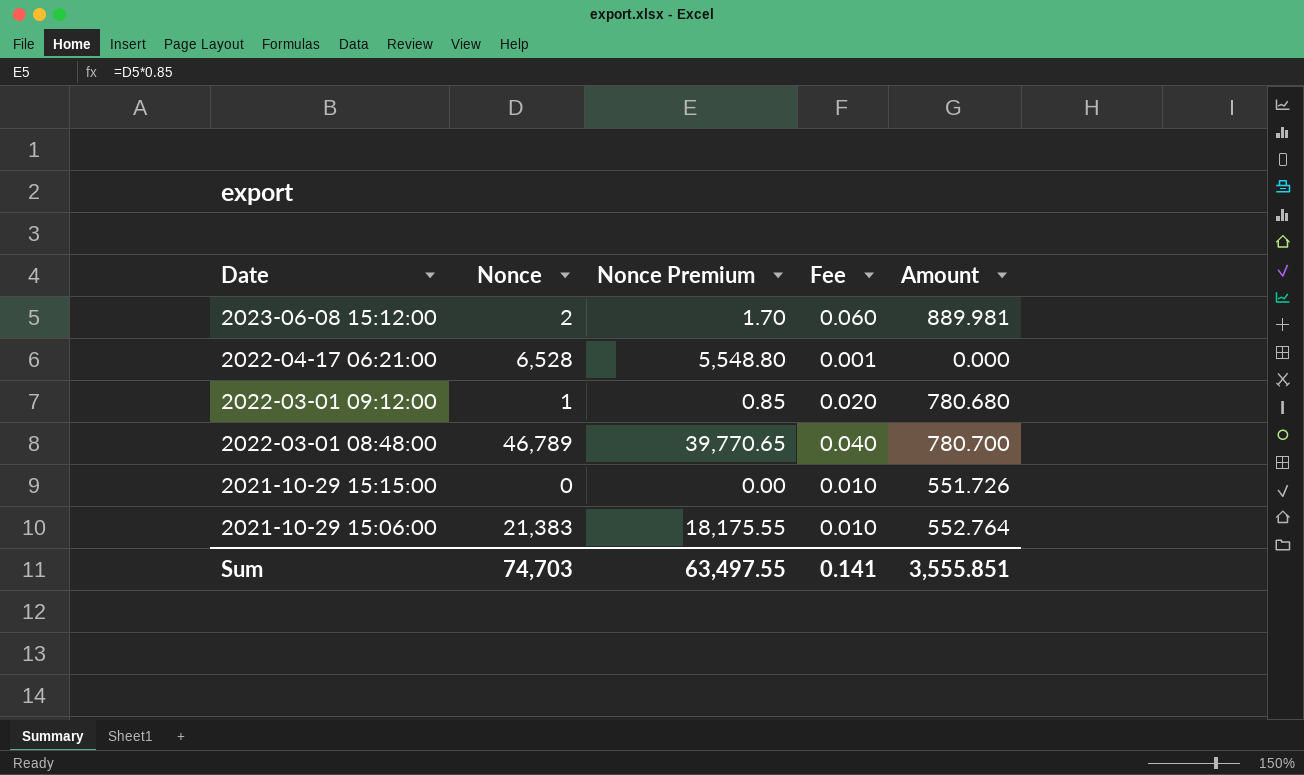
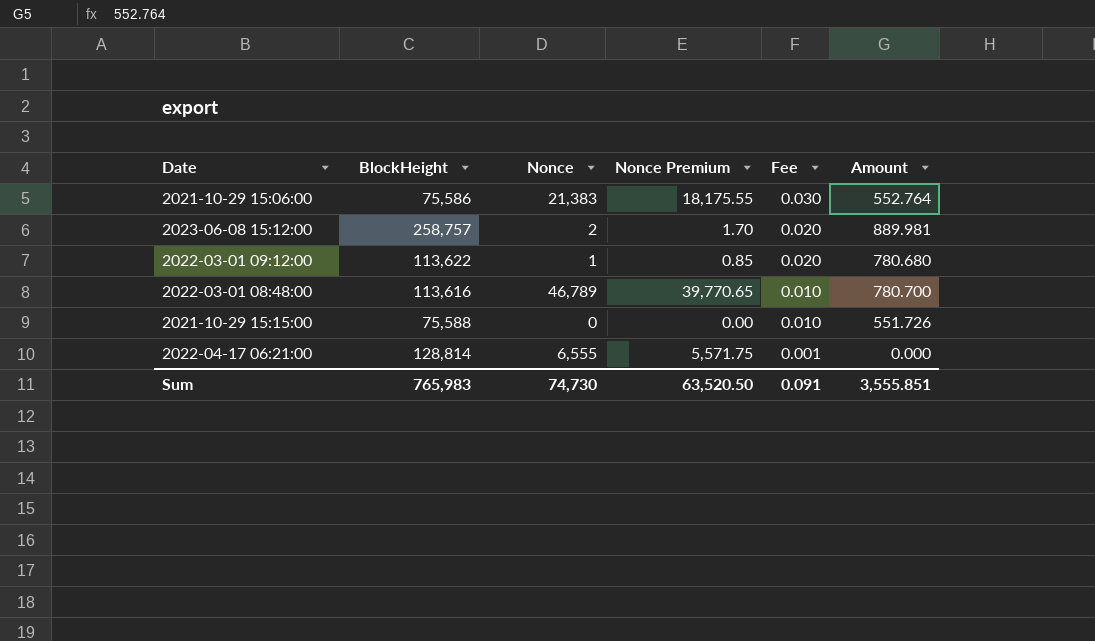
row order: Date descending -> Fee descending
column BlockHeight | position: none -> 2
2021-10-29 15:06:00 | Fee: 0.010 -> 0.030
2023-06-08 15:12:00 | Fee: 0.060 -> 0.020
2022-03-01 08:48:00 | Fee: 0.040 -> 0.010
2022-04-17 06:21:00 | Nonce: 6,528 -> 6,555
2022-04-17 06:21:00 | Nonce Premium: 5,548.80 -> 5,571.75
Sum | Nonce: 74,703 -> 74,730
Sum | Nonce Premium: 63,497.55 -> 63,520.50
Sum | Fee: 0.141 -> 0.091

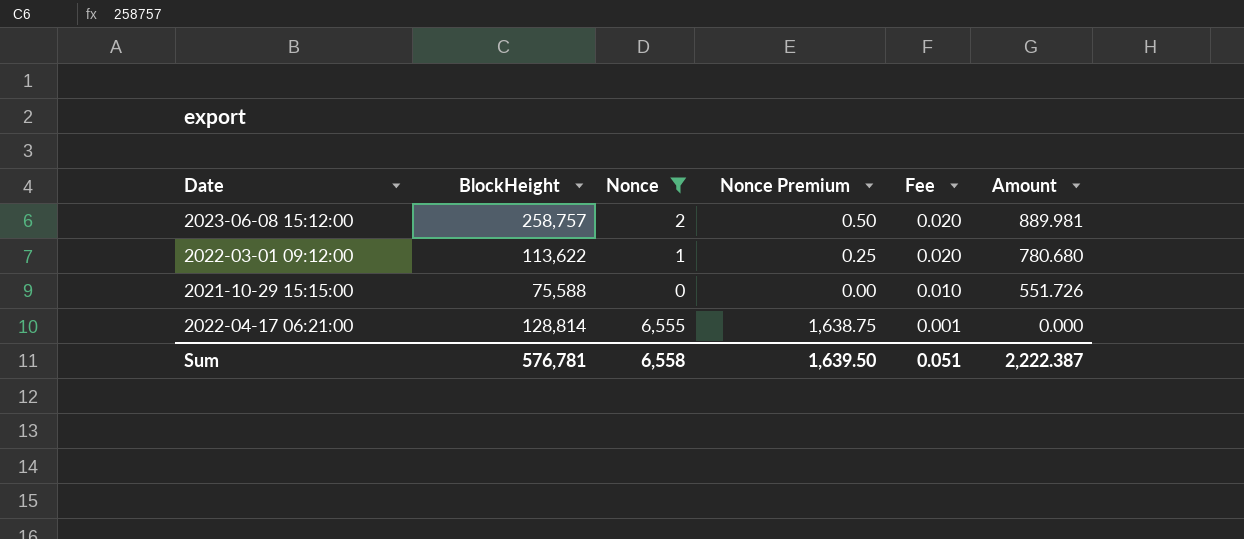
filter: none -> Nonce <= 6,555
column Nonce Premium | formula: [Nonce] * 0.85 -> [Nonce] * 0.25
Sum | BlockHeight: 765,983 -> 576,781
Sum | Nonce: 74,730 -> 6,558
Sum | Nonce Premium: 63,520.50 -> 1,639.50
Sum | Fee: 0.091 -> 0.051
Sum | Amount: 3,555.851 -> 2,222.387

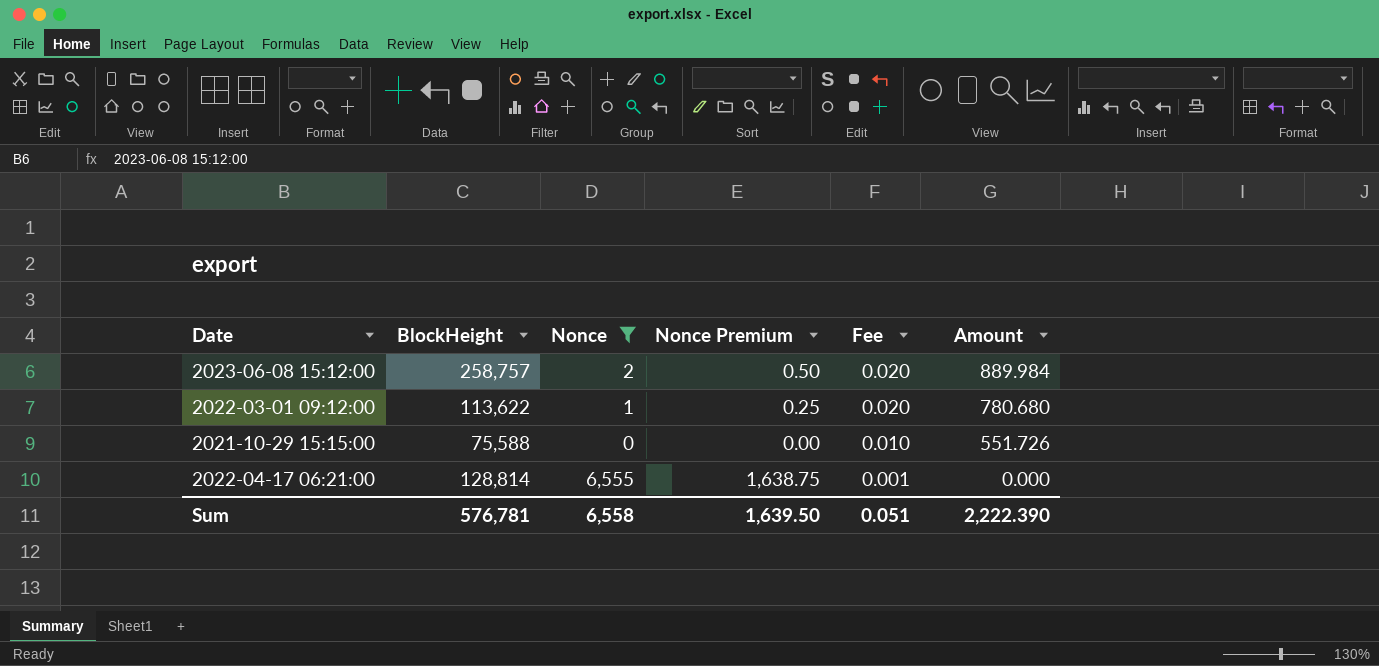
2023-06-08 15:12:00 | Amount: 889.981 -> 889.984
Sum | Amount: 2,222.387 -> 2,222.390

